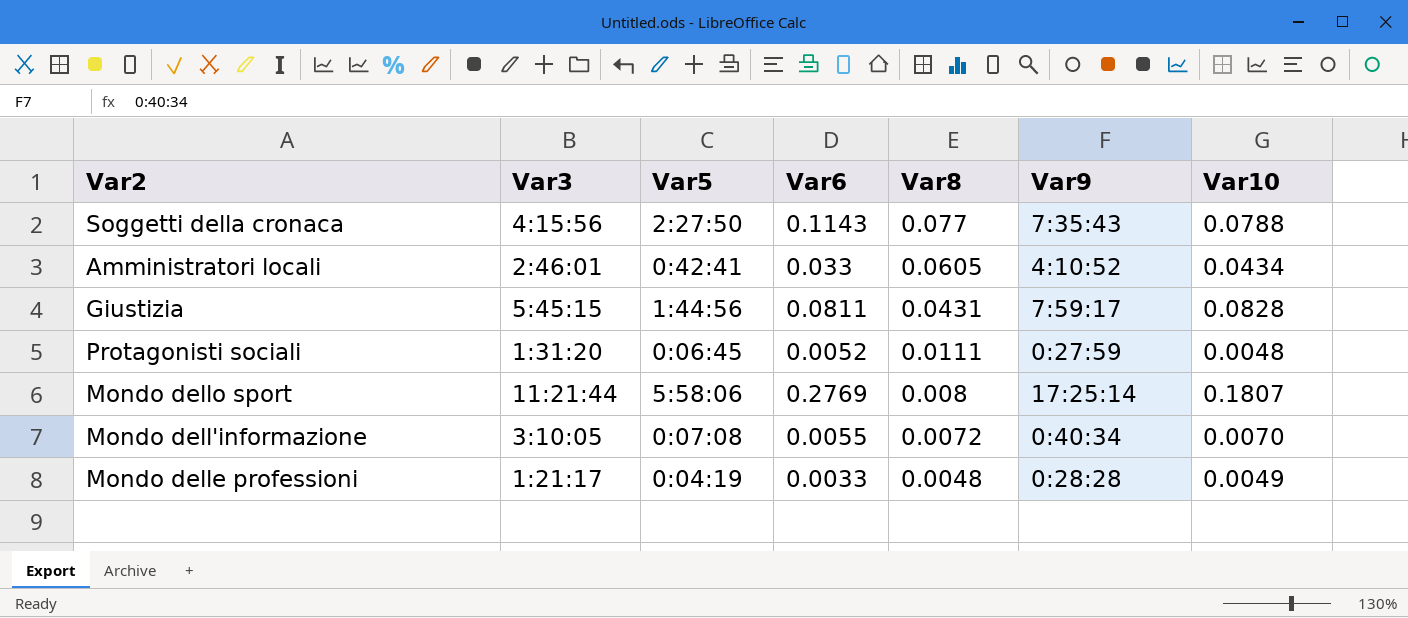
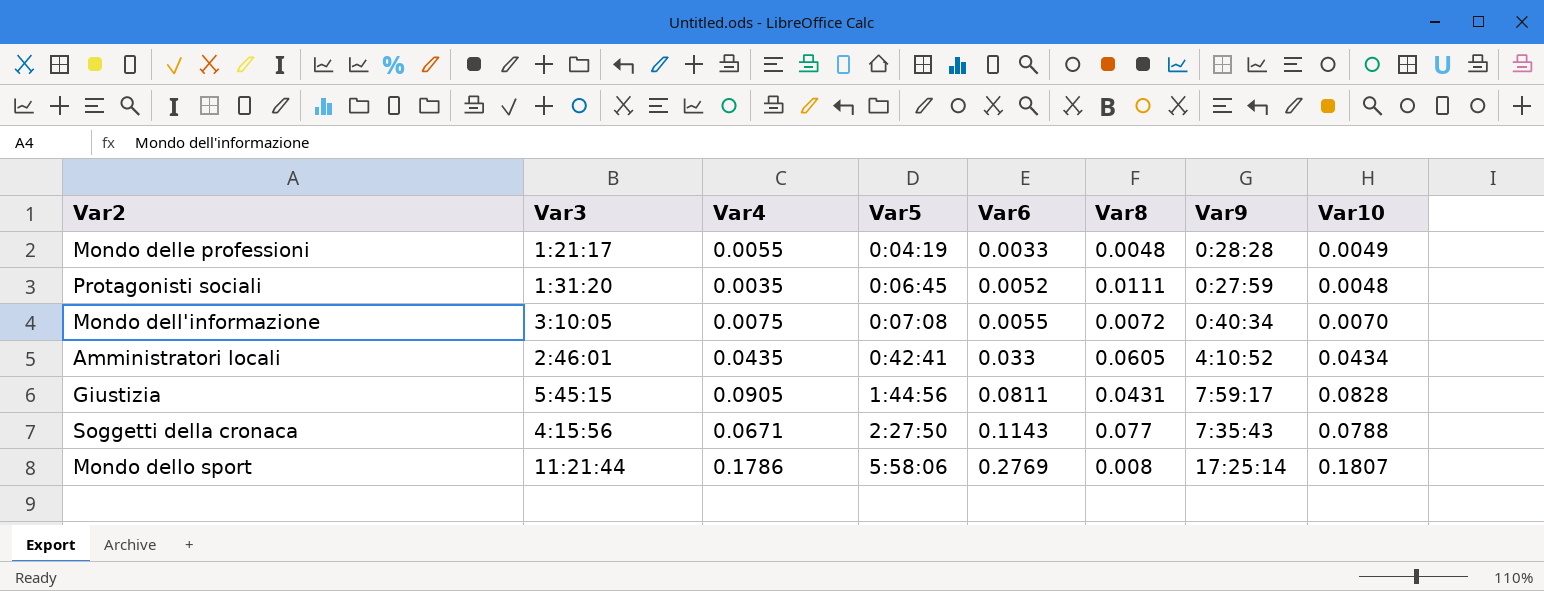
row order: Var8 descending -> Var5 ascending
column Var4 | position: none -> 3

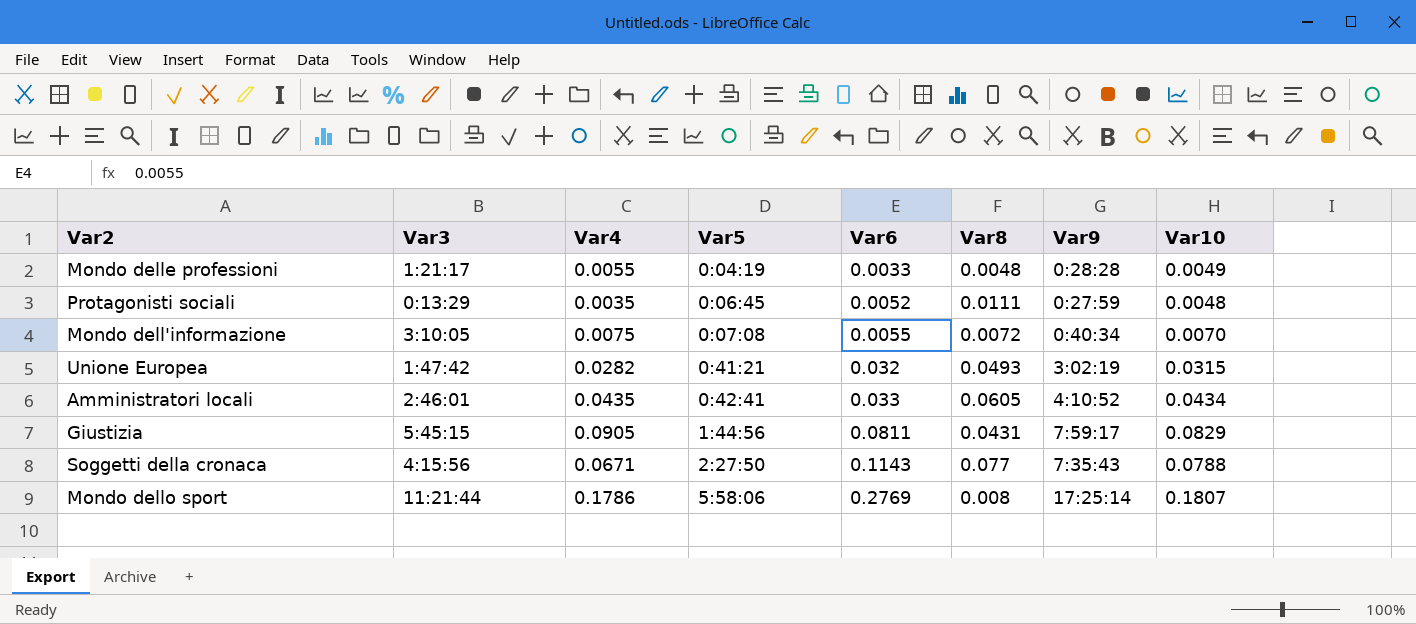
Protagonisti sociali | Var3: 1:31:20 -> 0:13:29
row Unione Europea: none -> 1:47:42 | 0.0282 | 0:41:21 | 0.032 | 0.0493 | 3:02:19 | 0.0315
Giustizia | Var10: 0.0828 -> 0.0829

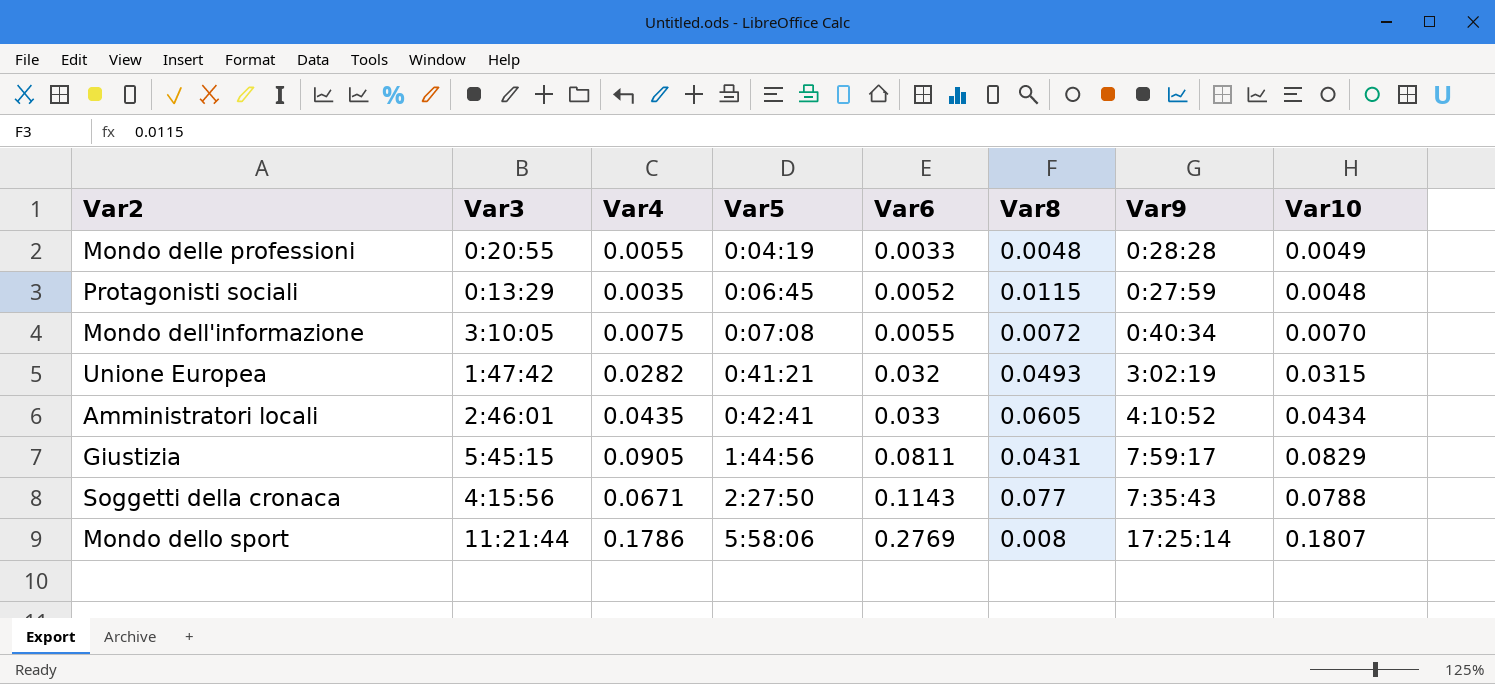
Mondo delle professioni | Var3: 1:21:17 -> 0:20:55
Protagonisti sociali | Var8: 0.0111 -> 0.0115

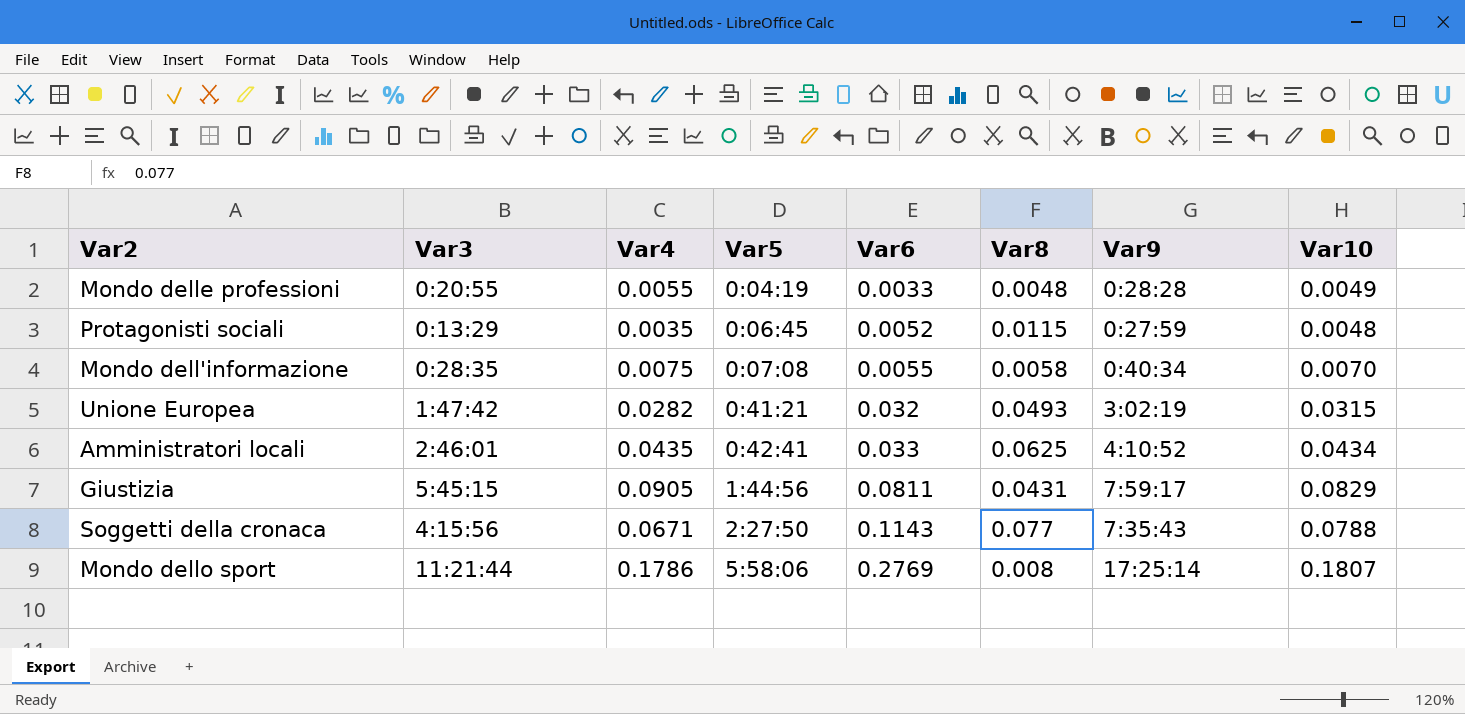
Mondo dell'informazione | Var3: 3:10:05 -> 0:28:35
Mondo dell'informazione | Var8: 0.0072 -> 0.0058
Amministratori locali | Var8: 0.0605 -> 0.0625

